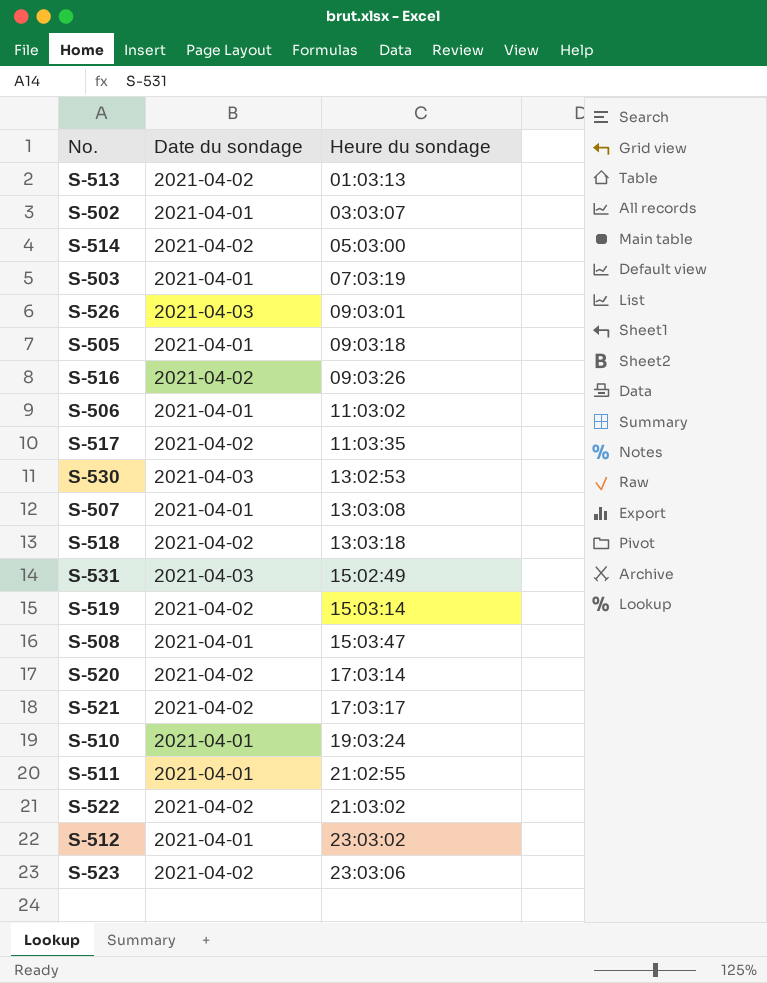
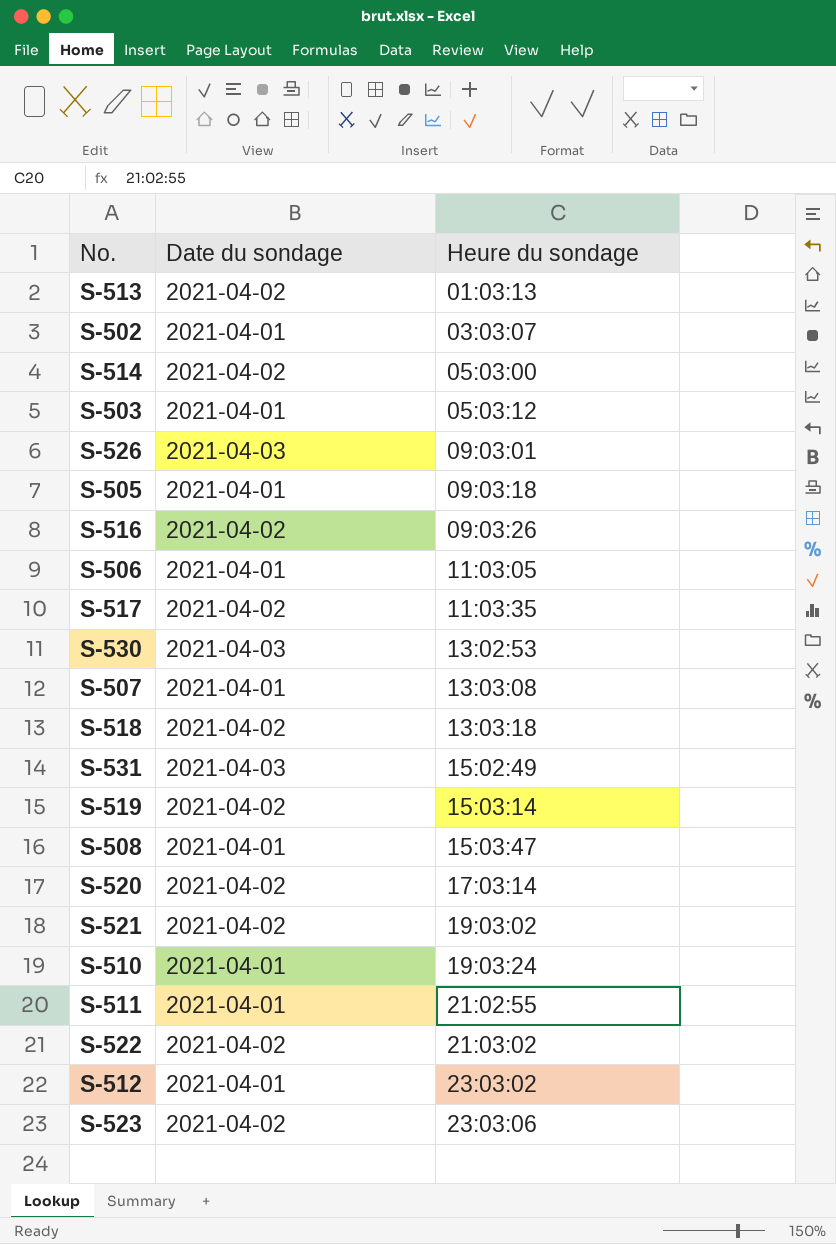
S-503 | Heure du sondage: 07:03:19 -> 05:03:12
S-506 | Heure du sondage: 11:03:02 -> 11:03:05
S-521 | Heure du sondage: 17:03:17 -> 19:03:02

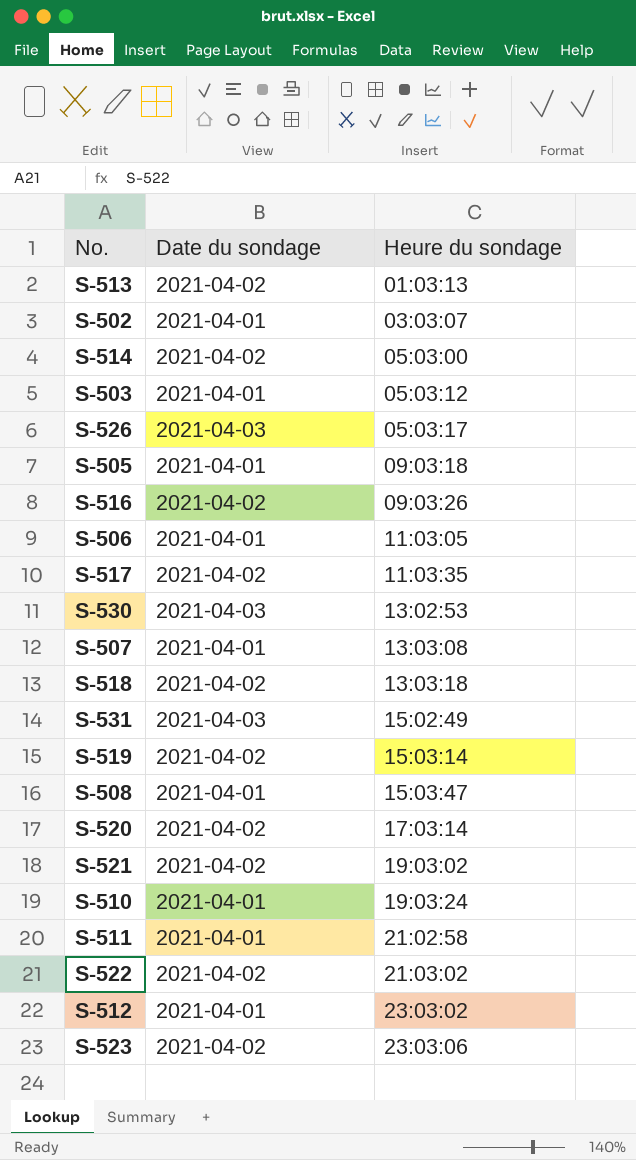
S-526 | Heure du sondage: 09:03:01 -> 05:03:17
S-511 | Heure du sondage: 21:02:55 -> 21:02:58

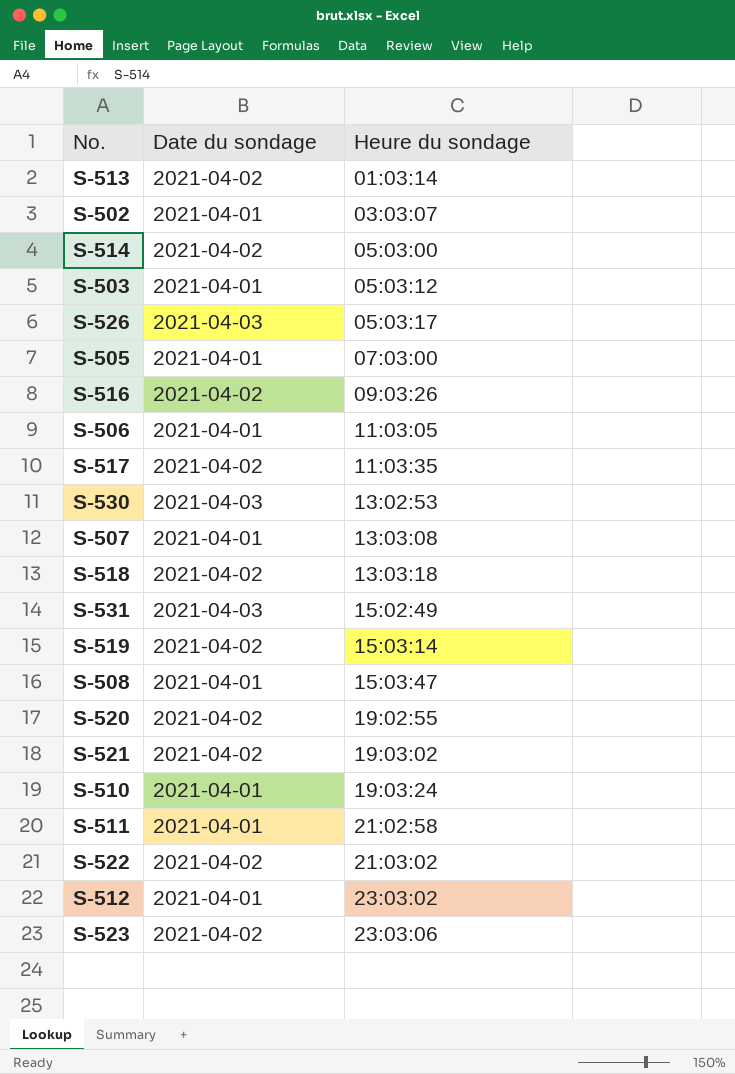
S-513 | Heure du sondage: 01:03:13 -> 01:03:14
S-505 | Heure du sondage: 09:03:18 -> 07:03:00
S-520 | Heure du sondage: 17:03:14 -> 19:02:55

